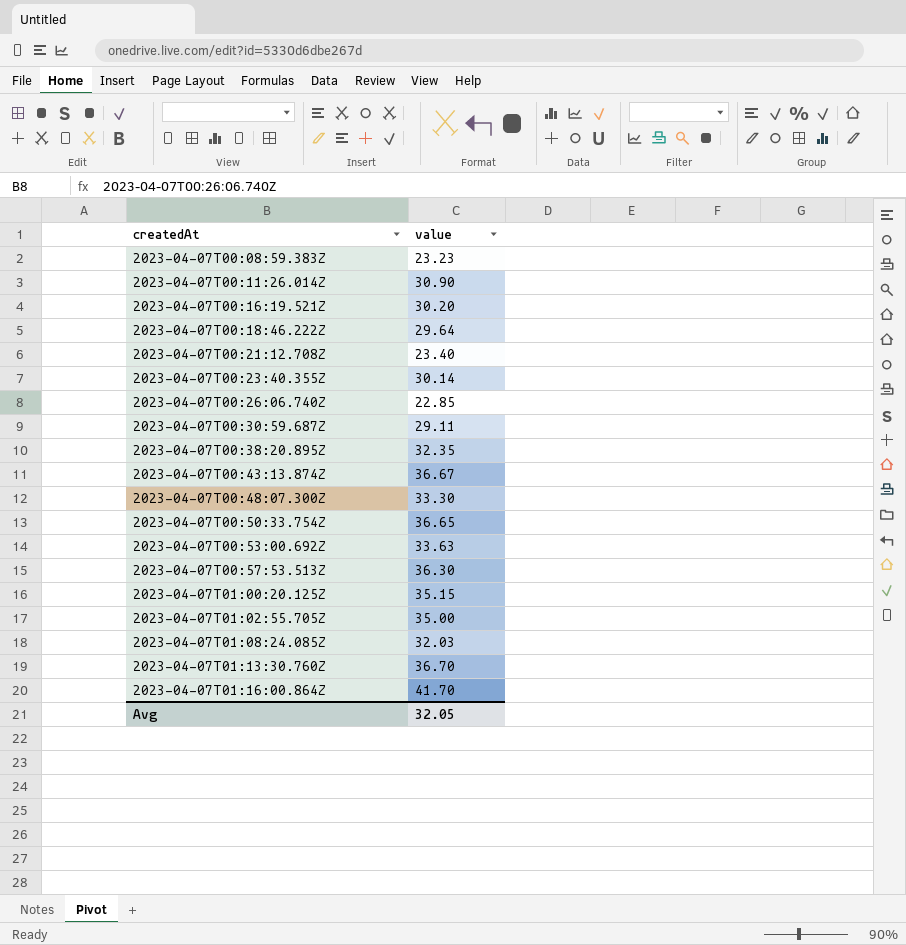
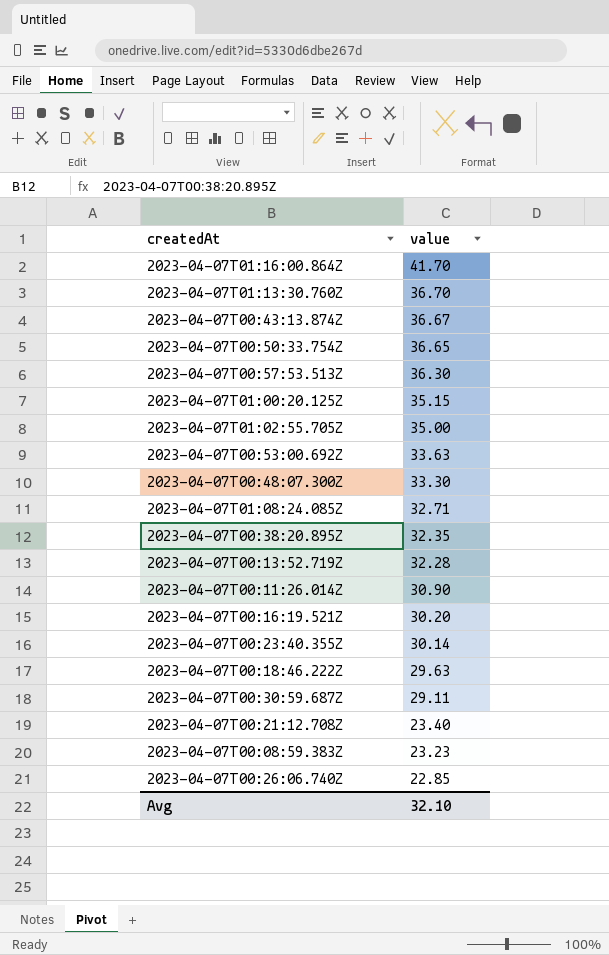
row order: createdAt ascending -> value descending
2023-04-07T01:08:24.085Z | value: 32.03 -> 32.71
row 2023-04-07T00:13:52.719Z: none -> 32.28
2023-04-07T00:18:46.222Z | value: 29.64 -> 29.63
Avg | value: 32.05 -> 32.10

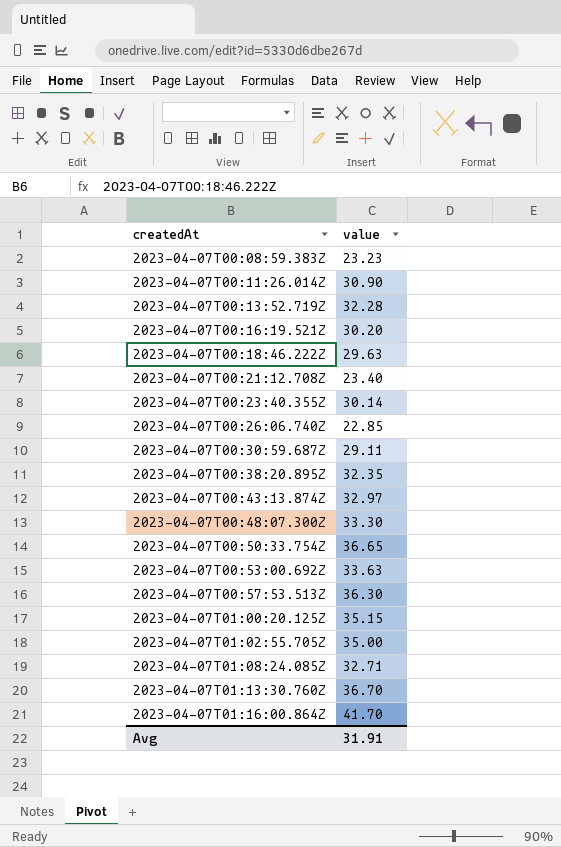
row order: value descending -> createdAt ascending
2023-04-07T00:43:13.874Z | value: 36.67 -> 32.97
Avg | value: 32.10 -> 31.91

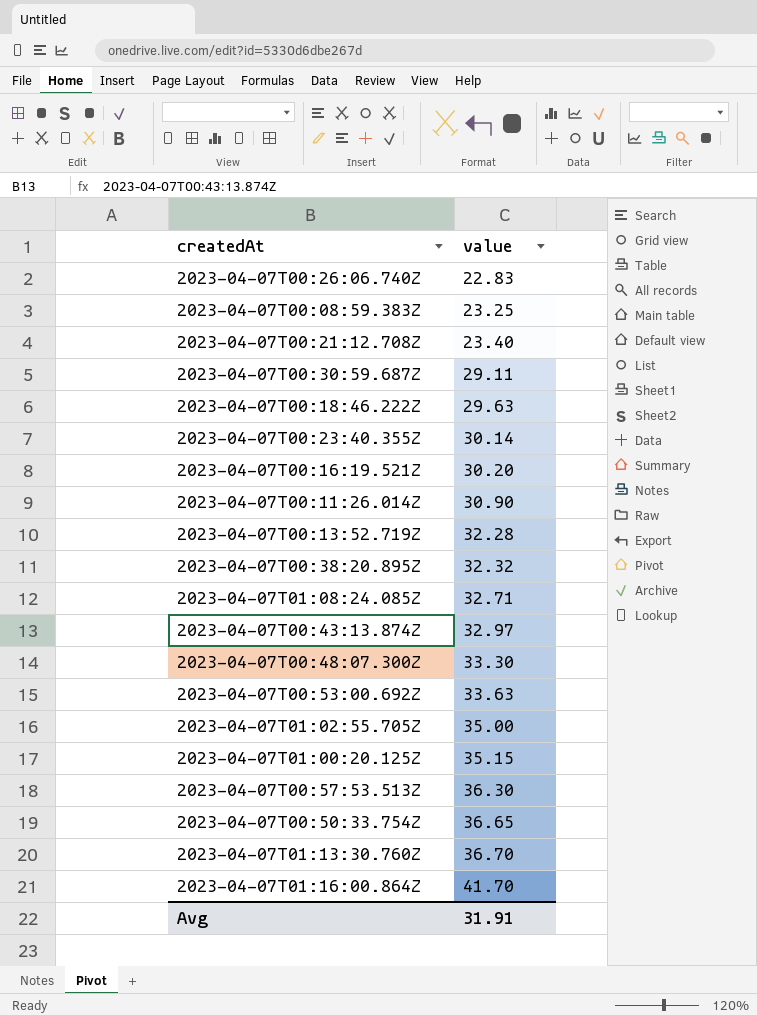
row order: createdAt ascending -> value ascending
2023-04-07T00:26:06.740Z | value: 22.85 -> 22.83
2023-04-07T00:08:59.383Z | value: 23.23 -> 23.25
2023-04-07T00:38:20.895Z | value: 32.35 -> 32.32

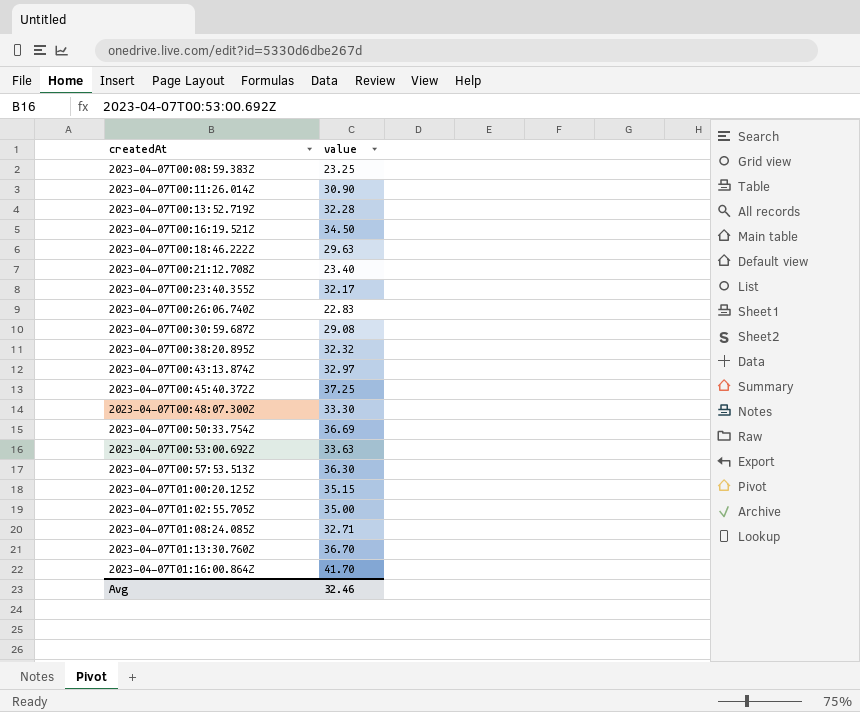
row order: value ascending -> createdAt ascending
2023-04-07T00:16:19.521Z | value: 30.20 -> 34.50
2023-04-07T00:23:40.355Z | value: 30.14 -> 32.17
2023-04-07T00:30:59.687Z | value: 29.11 -> 29.08
row 2023-04-07T00:45:40.372Z: none -> 37.25
2023-04-07T00:50:33.754Z | value: 36.65 -> 36.69
Avg | value: 31.91 -> 32.46

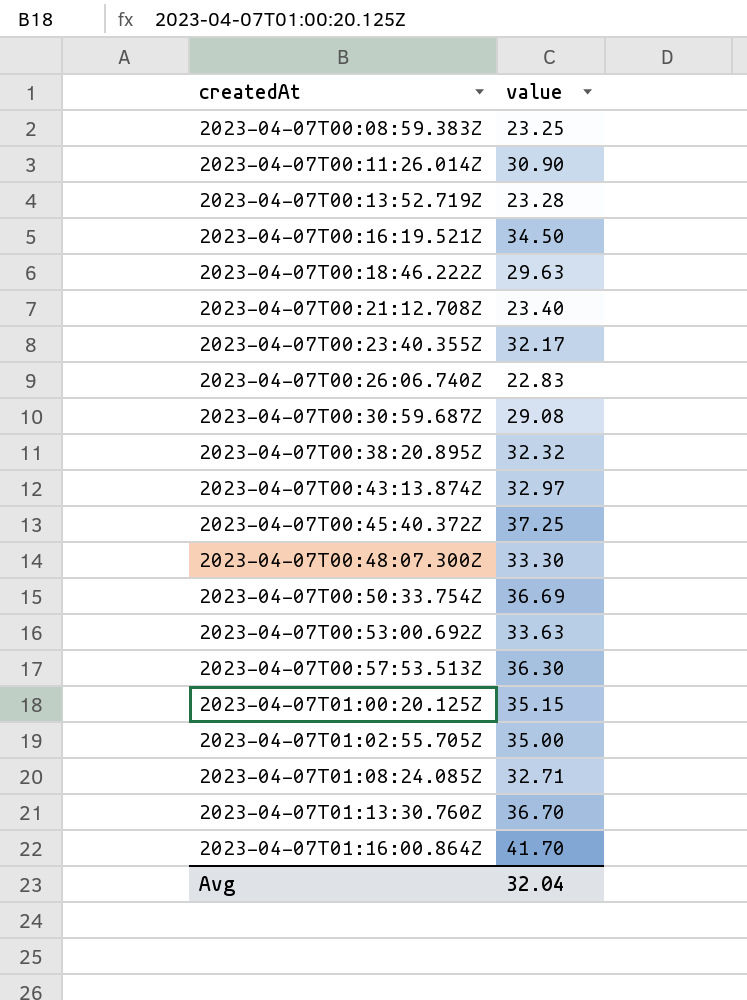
2023-04-07T00:13:52.719Z | value: 32.28 -> 23.28
Avg | value: 32.46 -> 32.04

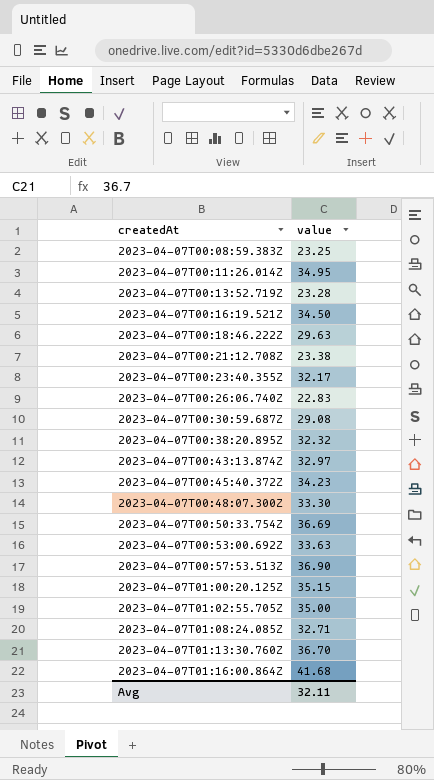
2023-04-07T00:11:26.014Z | value: 30.90 -> 34.95
2023-04-07T00:21:12.708Z | value: 23.40 -> 23.38
2023-04-07T00:45:40.372Z | value: 37.25 -> 34.23
2023-04-07T00:57:53.513Z | value: 36.30 -> 36.90
2023-04-07T01:16:00.864Z | value: 41.70 -> 41.68
Avg | value: 32.04 -> 32.11

